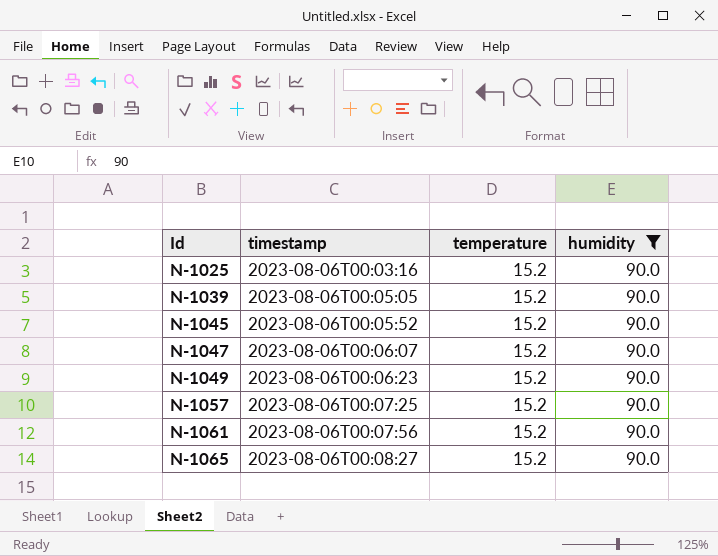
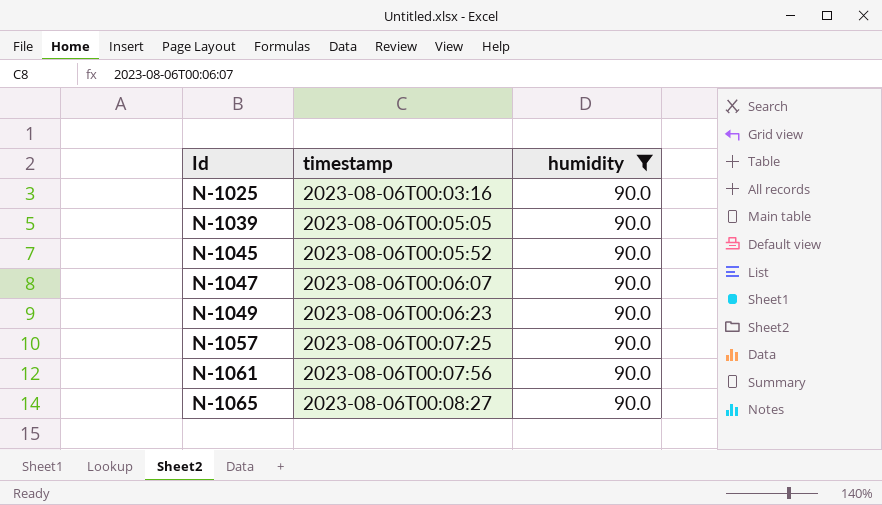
column temperature | position: 3 -> none

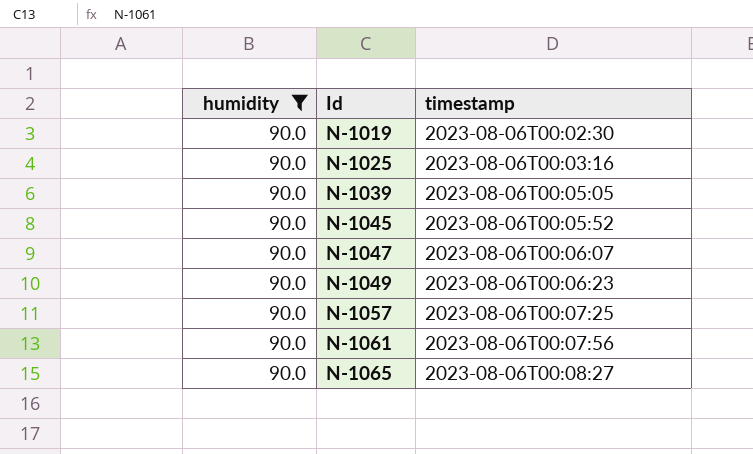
column humidity | position: 3 -> 1
row N-1019: none -> 90.0 | 2023-08-06T00:02:30

